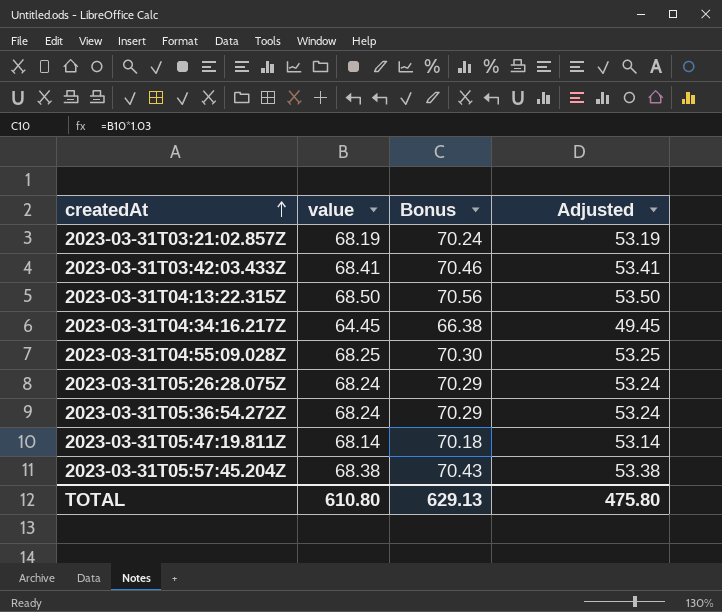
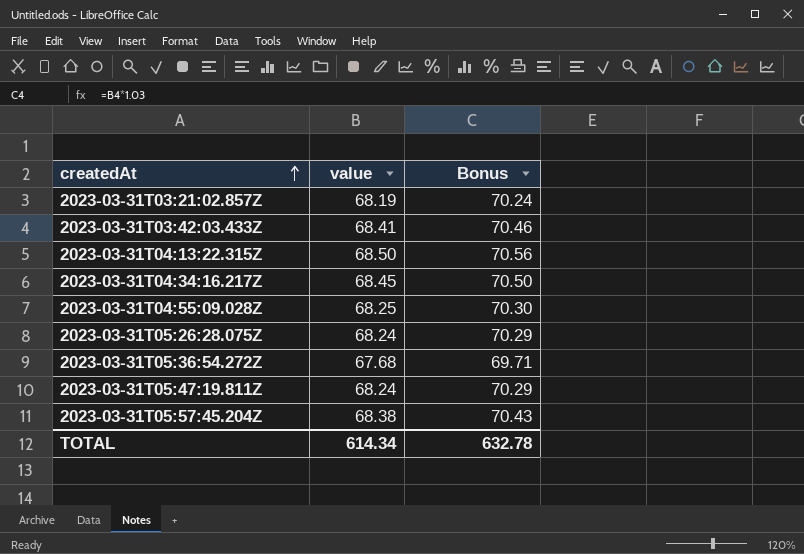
column Adjusted | formula: [value] - 15 -> none
2023-03-31T04:34:16.217Z | value: 64.45 -> 68.45
2023-03-31T04:34:16.217Z | Bonus: 66.38 -> 70.50
2023-03-31T05:36:54.272Z | value: 68.24 -> 67.68
2023-03-31T05:36:54.272Z | Bonus: 70.29 -> 69.71
2023-03-31T05:47:19.811Z | value: 68.14 -> 68.24
2023-03-31T05:47:19.811Z | Bonus: 70.18 -> 70.29
TOTAL | value: 610.80 -> 614.34
TOTAL | Bonus: 629.13 -> 632.78

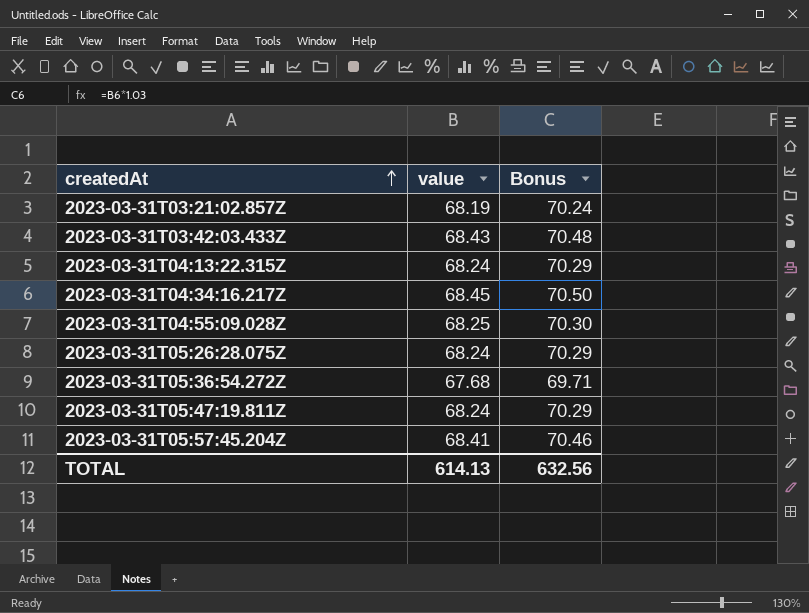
2023-03-31T03:42:03.433Z | value: 68.41 -> 68.43
2023-03-31T03:42:03.433Z | Bonus: 70.46 -> 70.48
2023-03-31T04:13:22.315Z | value: 68.50 -> 68.24
2023-03-31T04:13:22.315Z | Bonus: 70.56 -> 70.29
2023-03-31T05:57:45.204Z | value: 68.38 -> 68.41
2023-03-31T05:57:45.204Z | Bonus: 70.43 -> 70.46
TOTAL | value: 614.34 -> 614.13
TOTAL | Bonus: 632.78 -> 632.56

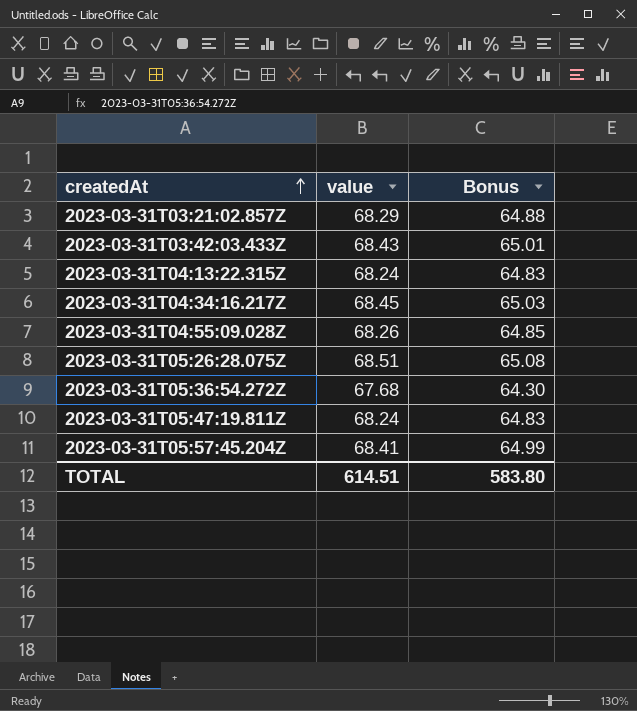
column Bonus | formula: [value] * 1.03 -> [value] * 0.95
2023-03-31T03:21:02.857Z | value: 68.19 -> 68.29
2023-03-31T04:55:09.028Z | value: 68.25 -> 68.26
2023-03-31T05:26:28.075Z | value: 68.24 -> 68.51
TOTAL | value: 614.13 -> 614.51
TOTAL | Bonus: 632.56 -> 583.80

